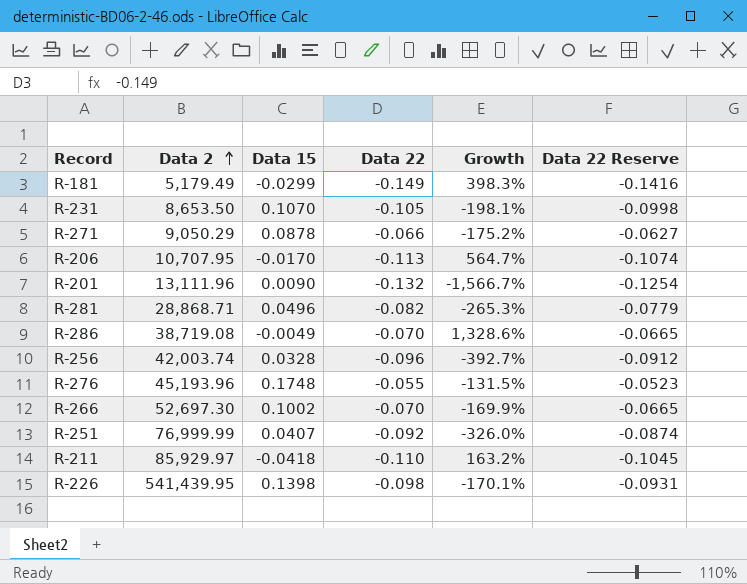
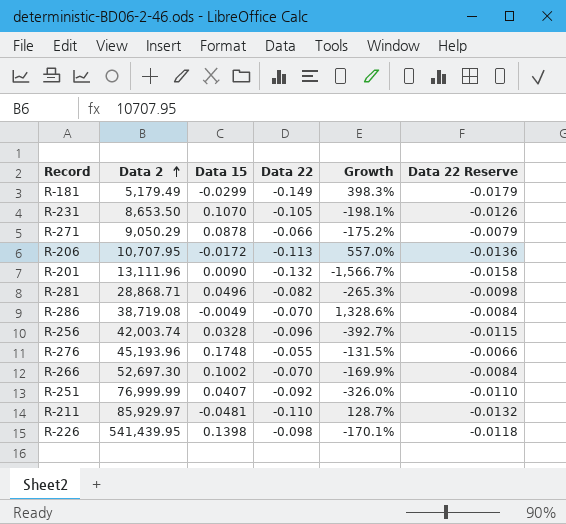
column Data 22 Reserve | formula: [Data 22] * 0.95 -> [Data 22] * 0.12
R-206 | Data 15: -0.0170 -> -0.0172
R-206 | Growth: 564.7% -> 557.0%
R-211 | Data 15: -0.0418 -> -0.0481
R-211 | Growth: 163.2% -> 128.7%

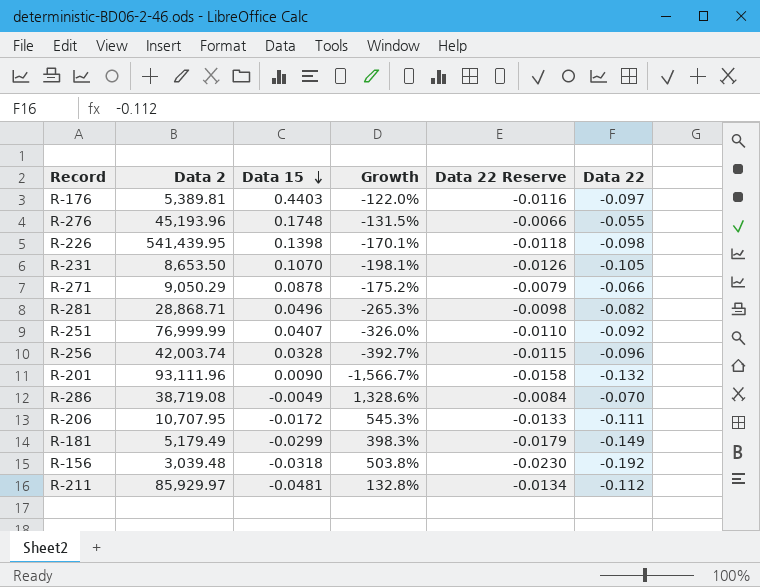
row order: Data 2 ascending -> Data 15 descending
column Data 22 | position: 4 -> 6
row R-266: 52,697.30 | 0.1002 | -0.070 | -169.9% | -0.0084 -> none
row R-176: none -> 5,389.81 | 0.4403 | -122.0% | -0.0116 | -0.097
R-201 | Data 2: 13,111.96 -> 93,111.96
R-206 | Growth: 557.0% -> 545.3%
R-206 | Data 22 Reserve: -0.0136 -> -0.0133
R-206 | Data 22: -0.113 -> -0.111
row R-156: none -> 3,039.48 | -0.0318 | 503.8% | -0.0230 | -0.192
R-211 | Growth: 128.7% -> 132.8%
R-211 | Data 22 Reserve: -0.0132 -> -0.0134
R-211 | Data 22: -0.110 -> -0.112

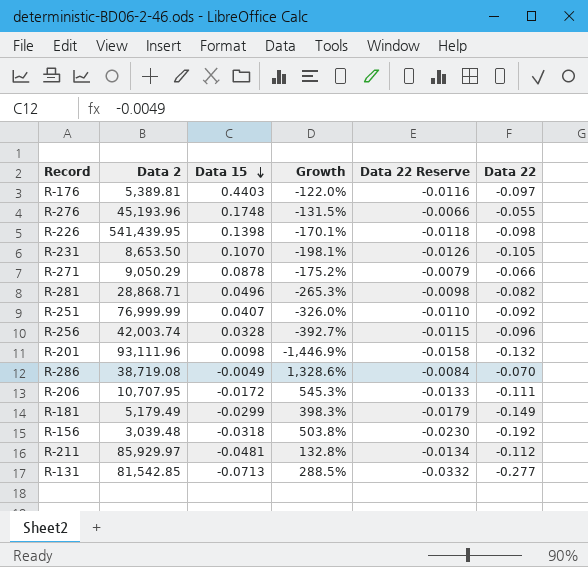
R-201 | Data 15: 0.0090 -> 0.0098
R-201 | Growth: -1,566.7% -> -1,446.9%
row R-131: none -> 81,542.85 | -0.0713 | 288.5% | -0.0332 | -0.277

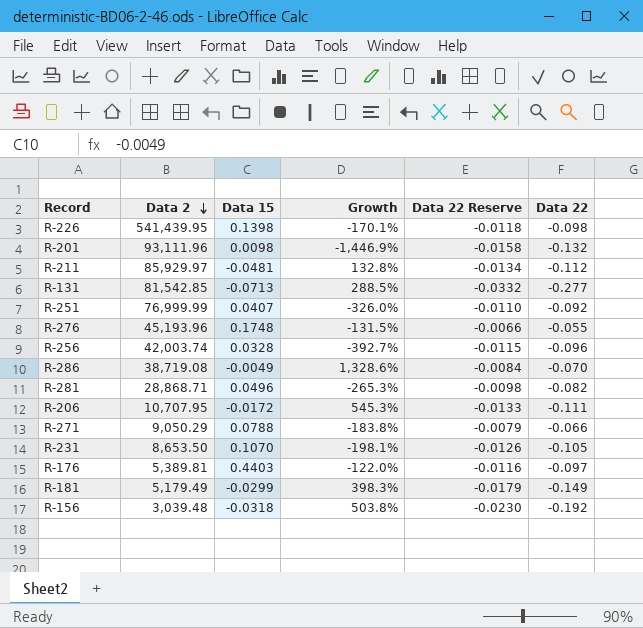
row order: Data 15 descending -> Data 2 descending
R-271 | Data 15: 0.0878 -> 0.0788
R-271 | Growth: -175.2% -> -183.8%

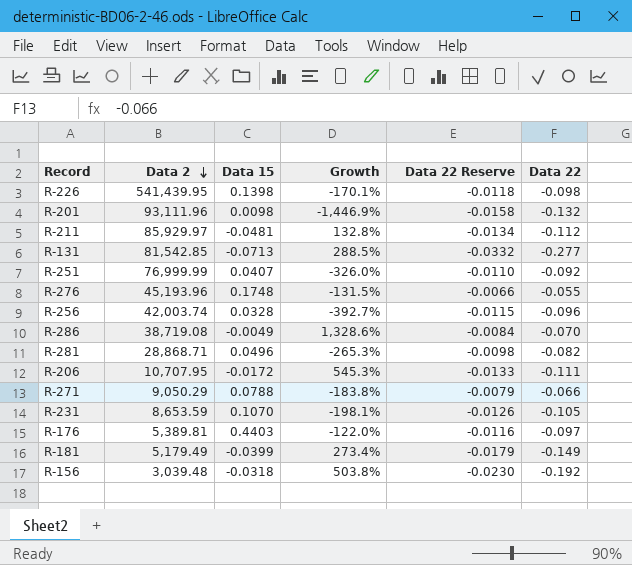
R-231 | Data 2: 8,653.50 -> 8,653.59
R-181 | Data 15: -0.0299 -> -0.0399
R-181 | Growth: 398.3% -> 273.4%

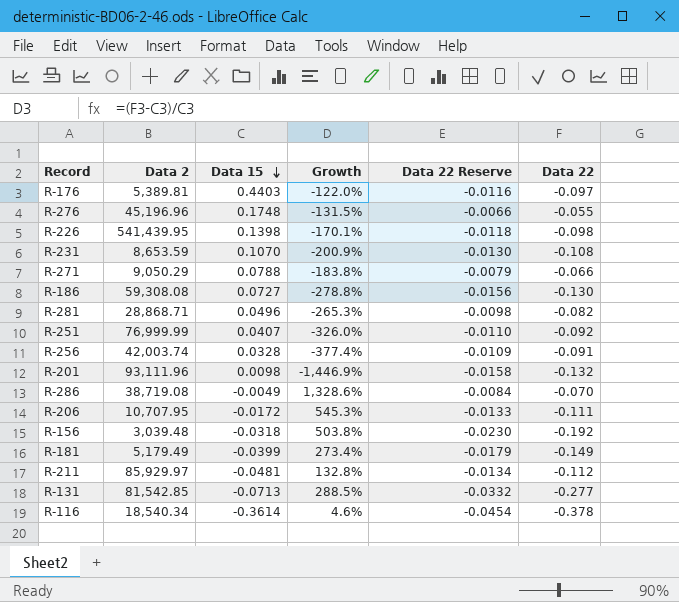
row order: Data 2 descending -> Data 15 descending
R-276 | Data 2: 45,193.96 -> 45,196.96
R-231 | Growth: -198.1% -> -200.9%
R-231 | Data 22 Reserve: -0.0126 -> -0.0130
R-231 | Data 22: -0.105 -> -0.108
row R-186: none -> 59,308.08 | 0.0727 | -278.8% | -0.0156 | -0.130
R-256 | Growth: -392.7% -> -377.4%
R-256 | Data 22 Reserve: -0.0115 -> -0.0109
R-256 | Data 22: -0.096 -> -0.091
row R-116: none -> 18,540.34 | -0.3614 | 4.6% | -0.0454 | -0.378

